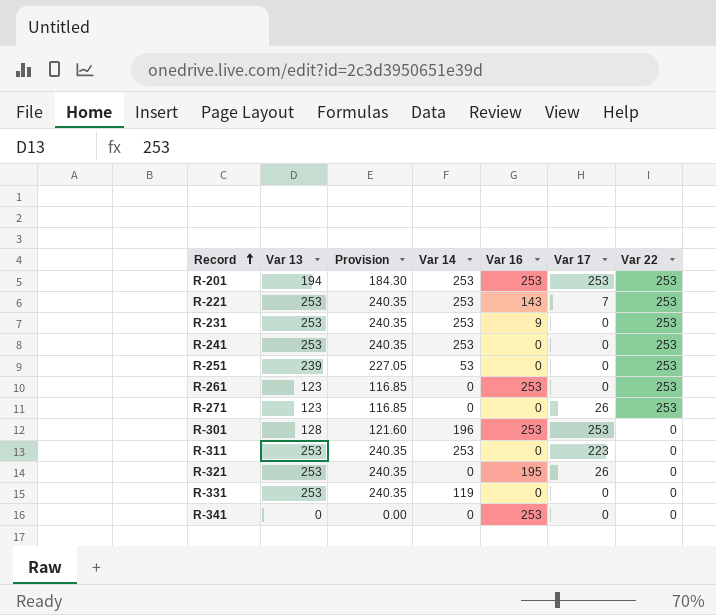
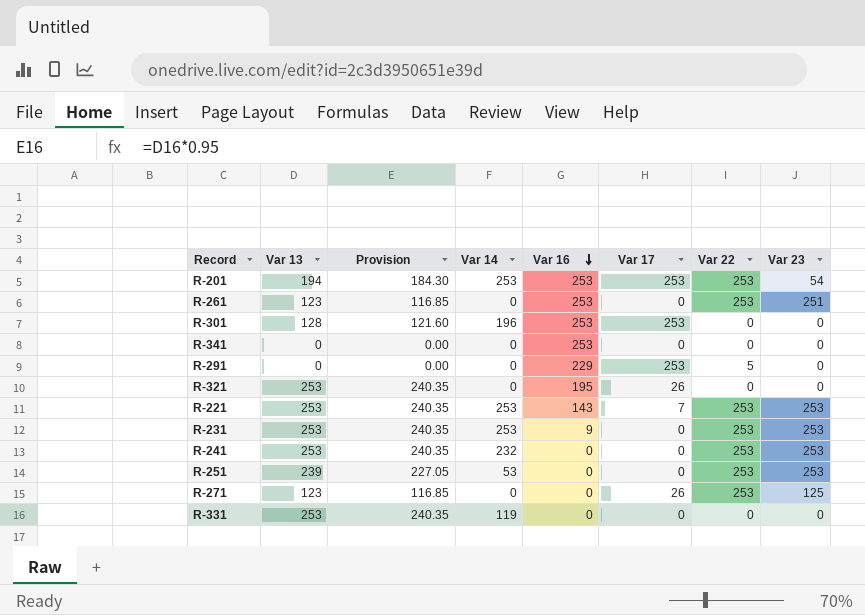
row order: Record ascending -> Var 16 descending
column Var 23 | position: none -> 8
row R-311: 253 | 240.35 | 253 | 0 | 223 | 0 -> none
row R-291: none -> 0 | 0.00 | 0 | 229 | 253 | 5 | 0
R-241 | Var 14: 253 -> 232

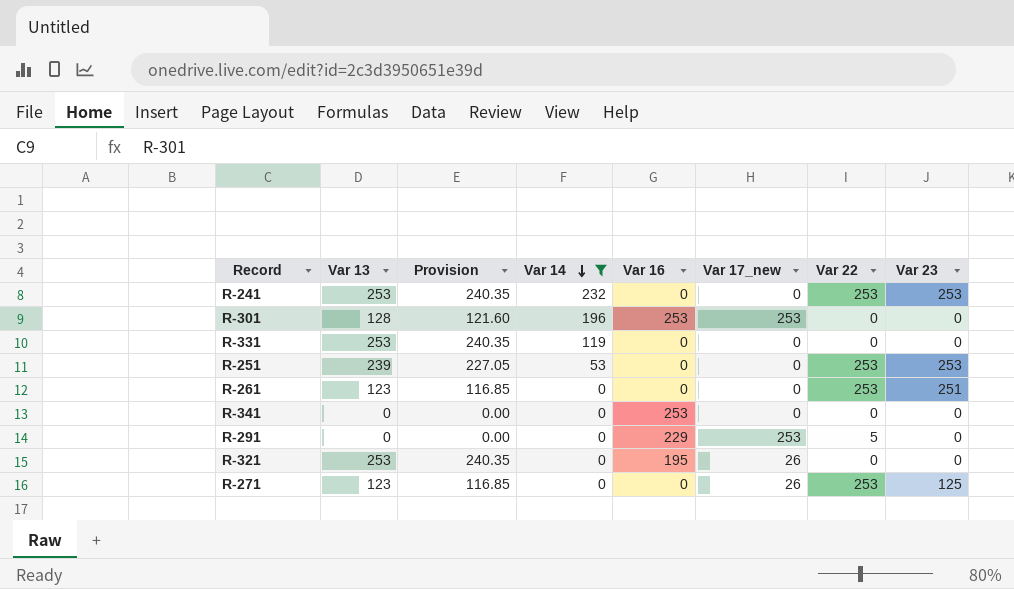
filter: none -> Var 14 != 253
row order: Var 16 descending -> Var 14 descending
column name: Var 17 -> Var 17_new
R-261 | Var 16: 253 -> 0

